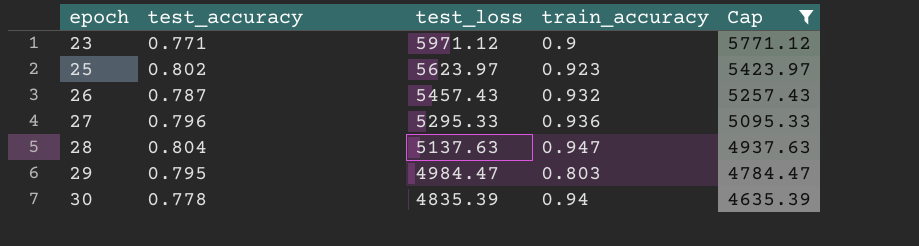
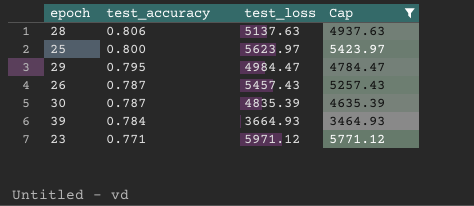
row order: epoch ascending -> test_accuracy descending
column train_accuracy | position: 4 -> none
row 27: 0.796 | 5295.33 | 0.936 | 5095.33 -> none
28 | test_accuracy: 0.804 -> 0.806
25 | test_accuracy: 0.802 -> 0.800
30 | test_accuracy: 0.778 -> 0.787
row 39: none -> 0.784 | 3664.93 | 3464.93

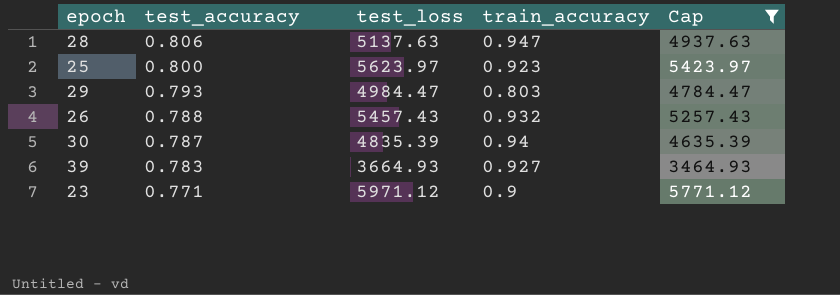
column train_accuracy | position: none -> 4
29 | test_accuracy: 0.795 -> 0.793
26 | test_accuracy: 0.787 -> 0.788
39 | test_accuracy: 0.784 -> 0.783

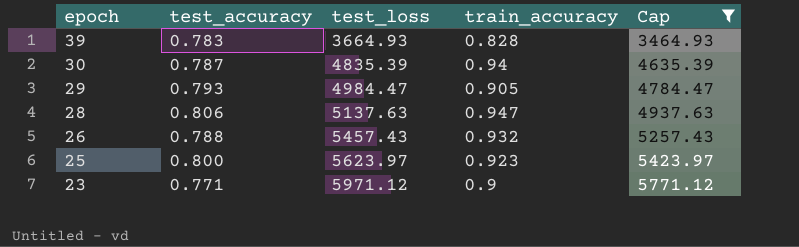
row order: test_accuracy descending -> epoch descending
39 | train_accuracy: 0.927 -> 0.828
29 | train_accuracy: 0.803 -> 0.905

